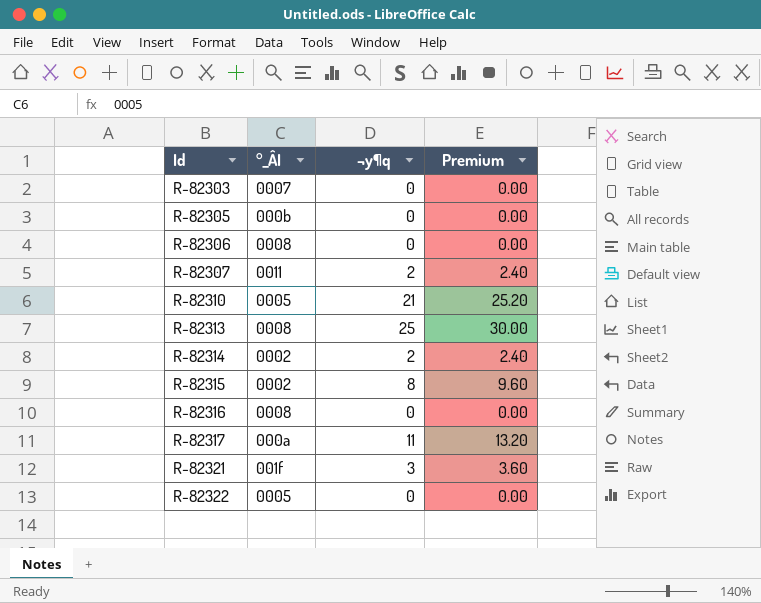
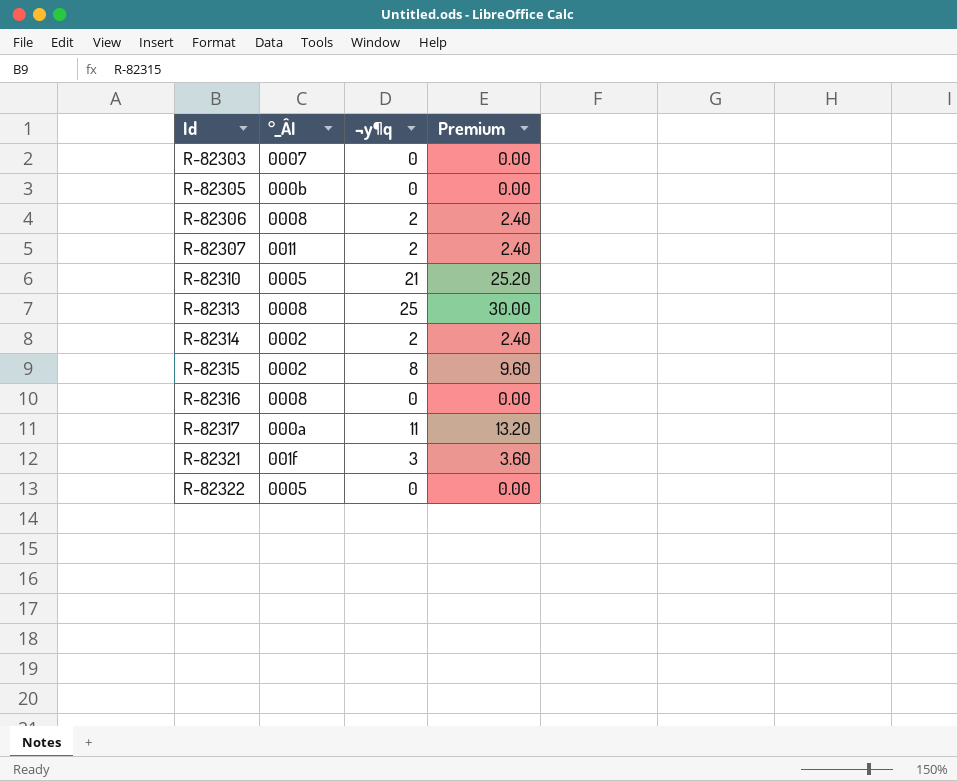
R-82306 | ¬y¶q: 0 -> 2
R-82306 | Premium: 0.00 -> 2.40

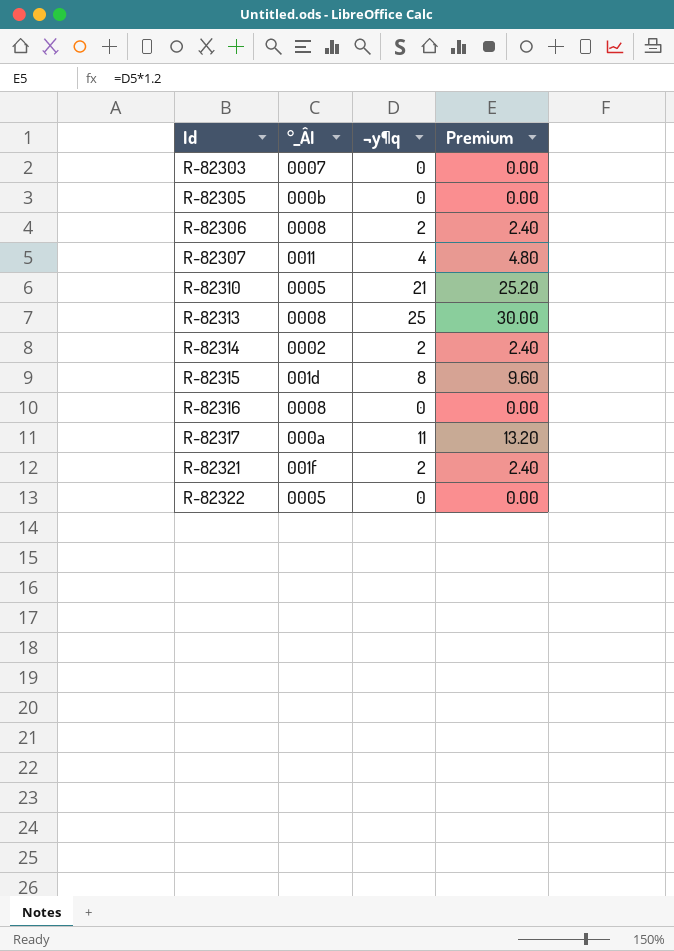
R-82307 | ¬y¶q: 2 -> 4
R-82307 | Premium: 2.40 -> 4.80
R-82315 | °_ÂI: 0002 -> 001d
R-82321 | ¬y¶q: 3 -> 2
R-82321 | Premium: 3.60 -> 2.40

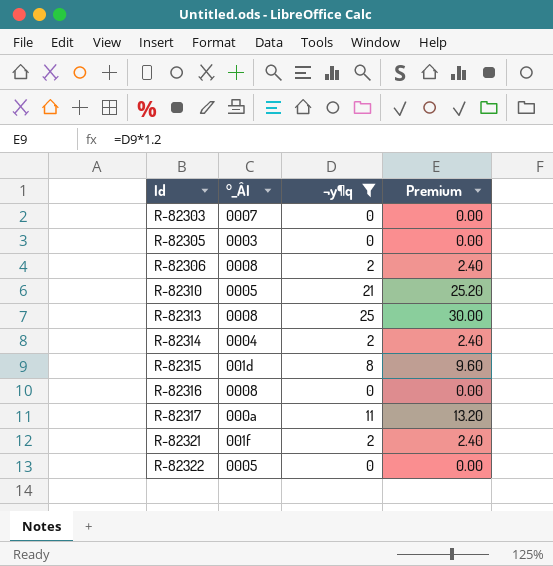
filter: none -> ¬y¶q != 4
R-82305 | °_ÂI: 000b -> 0003
R-82314 | °_ÂI: 0002 -> 0004

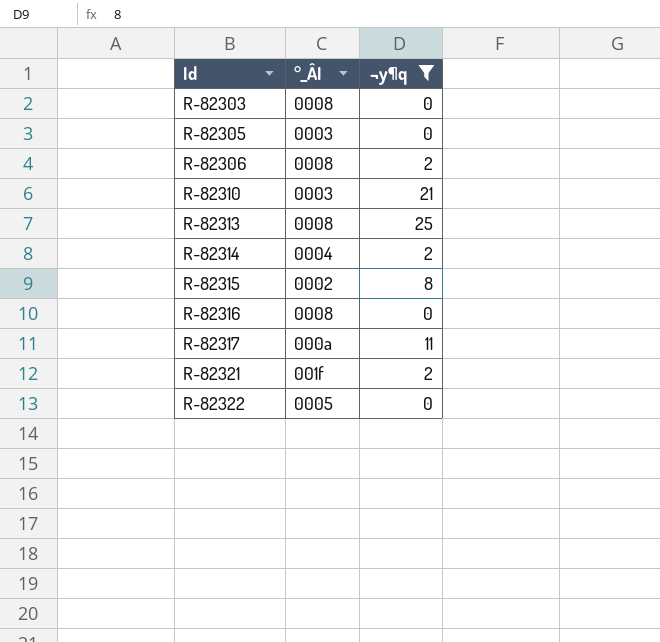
column Premium | formula: [¬y¶q] * 1.2 -> none
R-82303 | °_ÂI: 0007 -> 0008
R-82310 | °_ÂI: 0005 -> 0003
R-82315 | °_ÂI: 001d -> 0002

